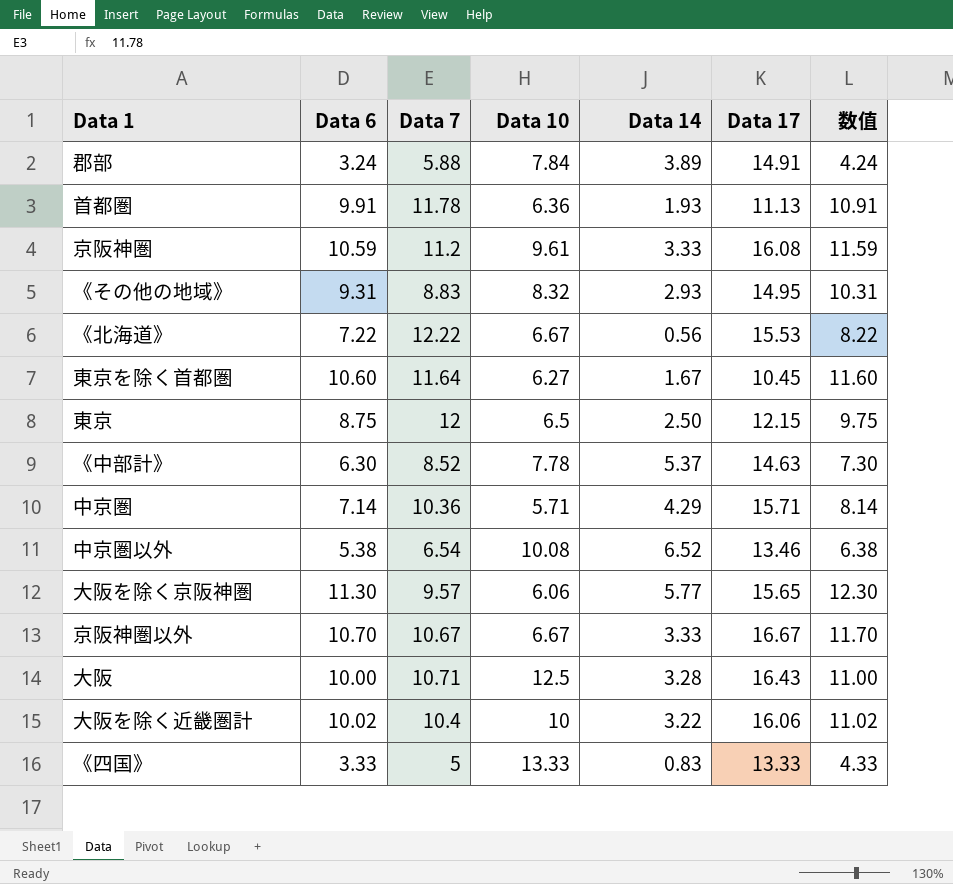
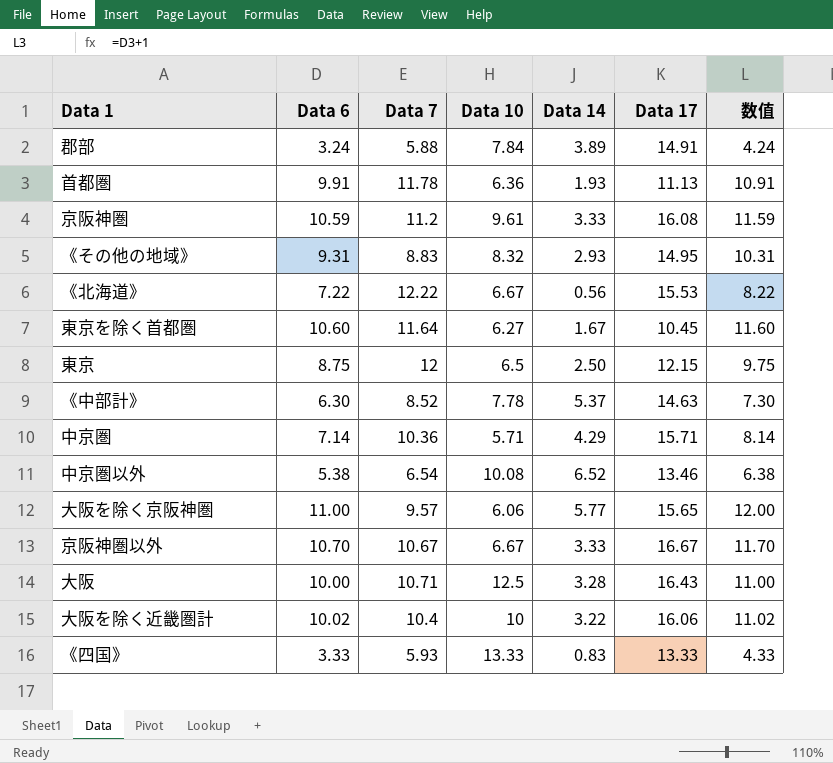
大阪を除く京阪神圏 | Data 6: 11.30 -> 11.00
大阪を除く京阪神圏 | 数值: 12.30 -> 12.00
《四国》 | Data 7: 5 -> 5.93

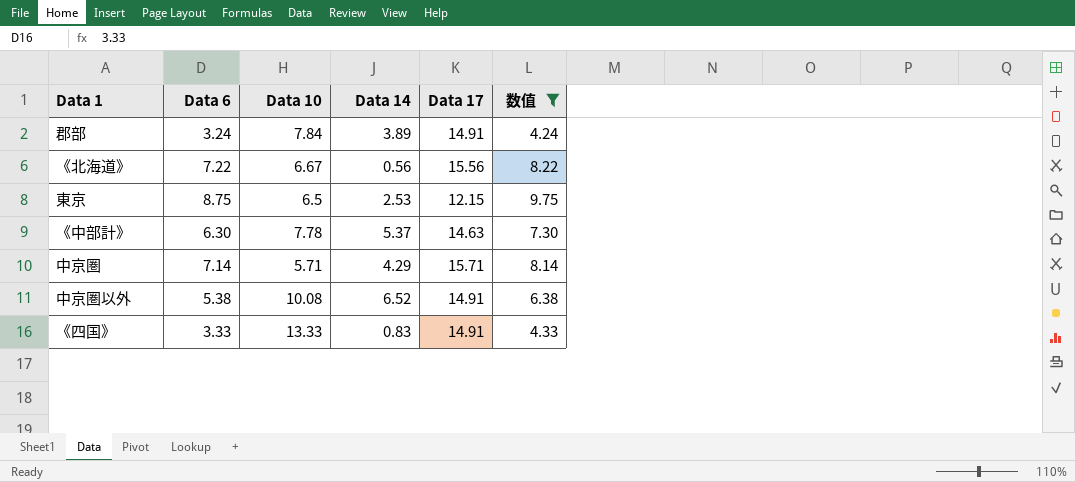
filter: none -> 数值 <= 9.75
column Data 7 | position: 3 -> none
《北海道》 | Data 17: 15.53 -> 15.56
東京 | Data 14: 2.50 -> 2.53
中京圏以外 | Data 17: 13.46 -> 14.91
《四国》 | Data 17: 13.33 -> 14.91

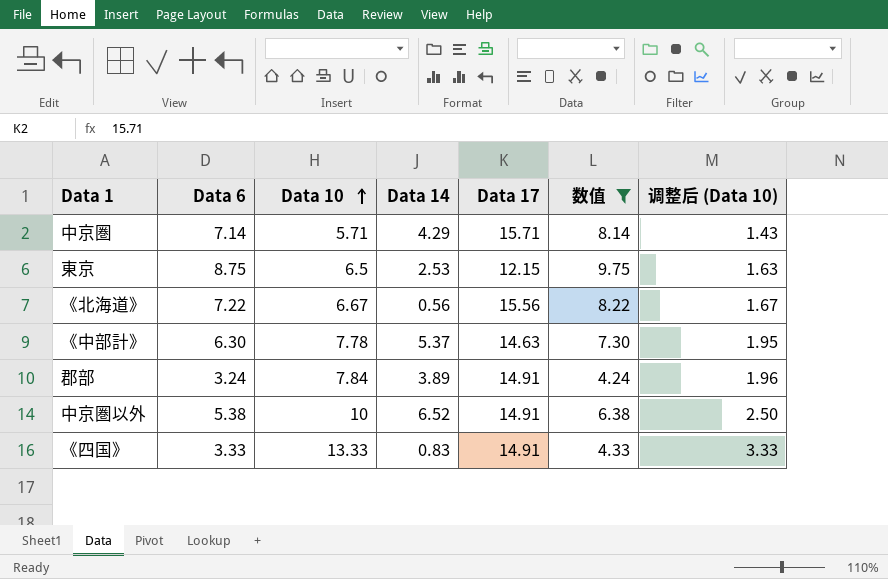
row order: none -> Data 10 ascending
column 调整后 (Data 10) | formula: none -> [Data 10] * 0.25
中京圏以外 | Data 10: 10.08 -> 10

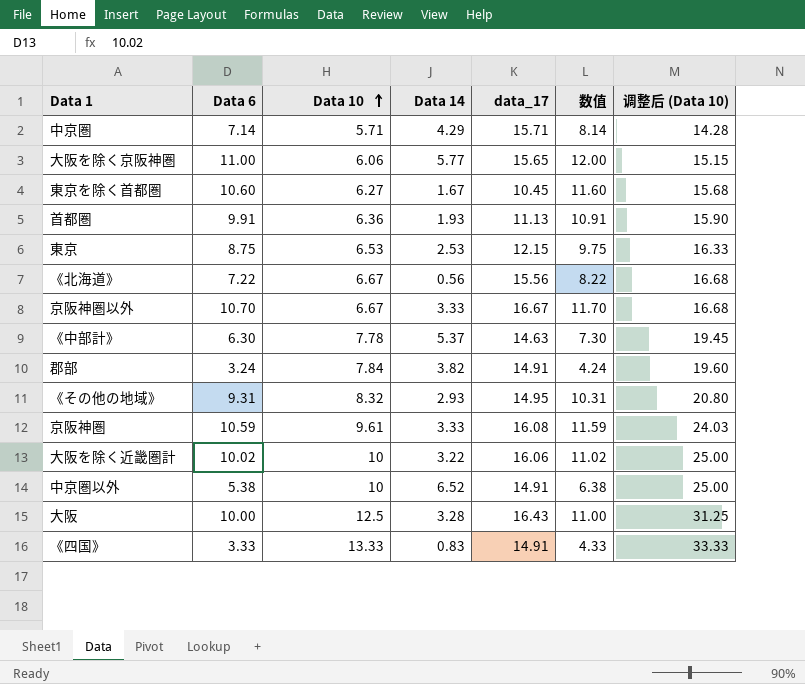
filter: 数值 <= 9.75 -> none
column name: Data 17 -> data_17
column 调整后 (Data 10) | formula: [Data 10] * 0.25 -> [Data 10] * 2.5
東京 | Data 10: 6.5 -> 6.53
郡部 | Data 14: 3.89 -> 3.82

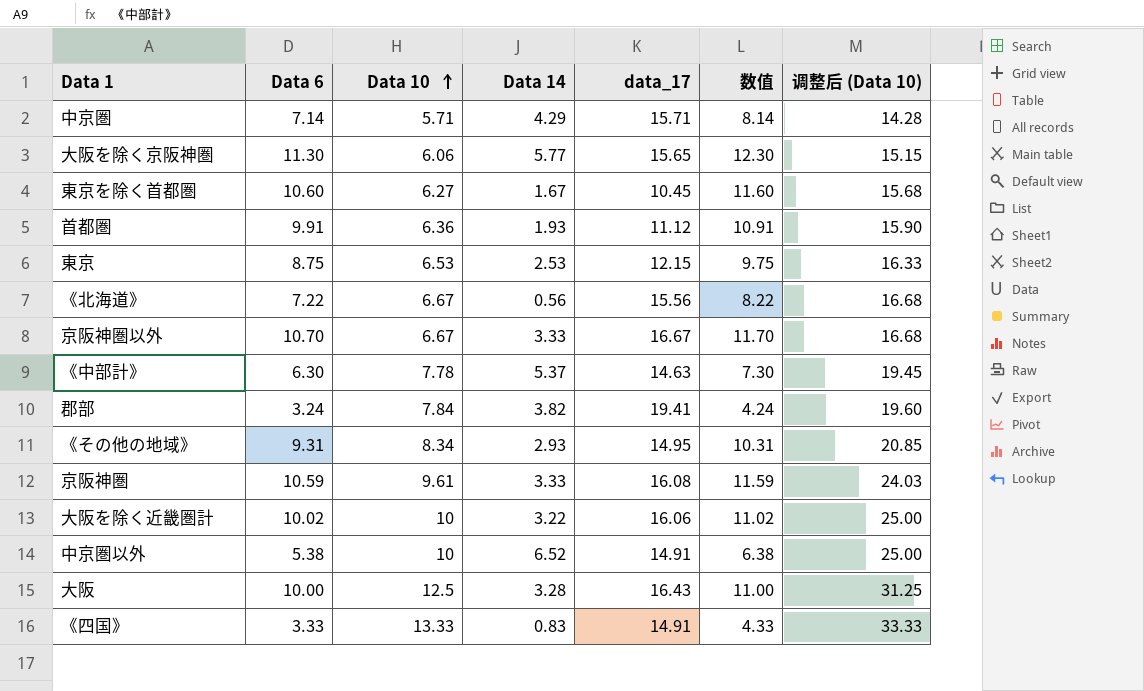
大阪を除く京阪神圏 | Data 6: 11.00 -> 11.30
大阪を除く京阪神圏 | 数值: 12.00 -> 12.30
首都圏 | data_17: 11.13 -> 11.12
郡部 | data_17: 14.91 -> 19.41
《その他の地域》 | Data 10: 8.32 -> 8.34
《その他の地域》 | 调整后 (Data 10): 20.80 -> 20.85

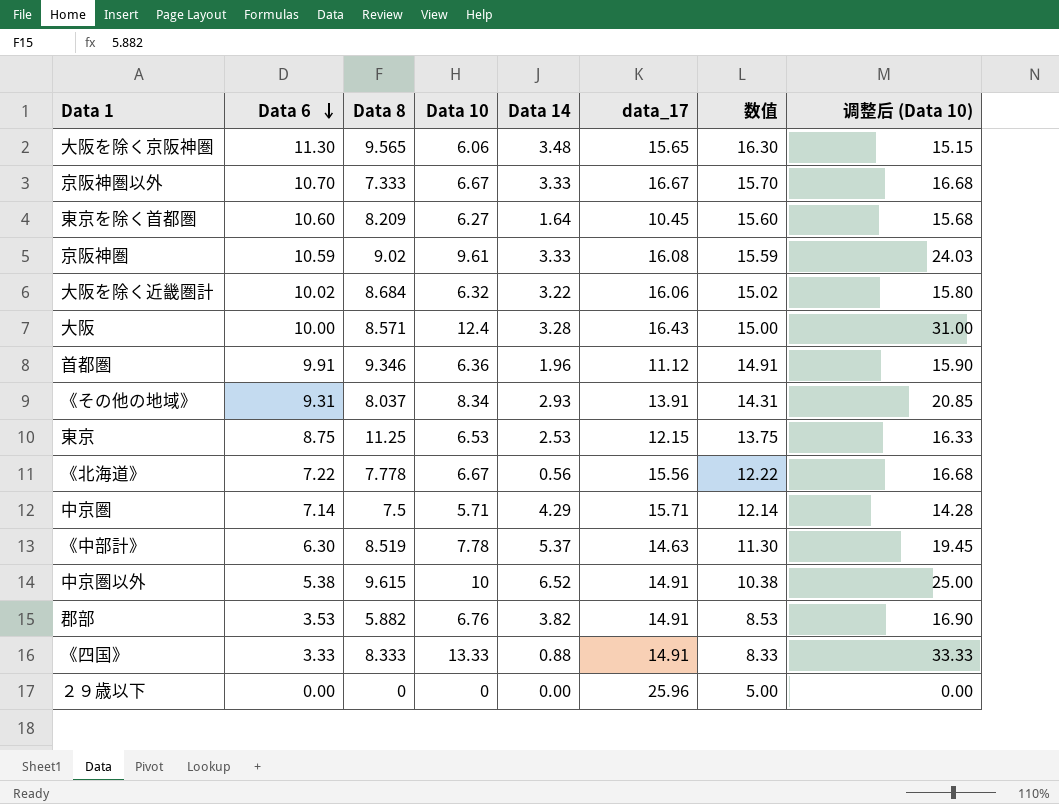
row order: Data 10 ascending -> Data 6 descending
column Data 8 | position: none -> 3
column 数值 | formula: [Data 6] + 1 -> [Data 6] + 5
大阪を除く京阪神圏 | Data 14: 5.77 -> 3.48
東京を除く首都圏 | Data 14: 1.67 -> 1.64
大阪を除く近畿圏計 | Data 10: 10 -> 6.32
大阪を除く近畿圏計 | 调整后 (Data 10): 25.00 -> 15.80
大阪 | Data 10: 12.5 -> 12.4
大阪 | 调整后 (Data 10): 31.25 -> 31.00
首都圏 | Data 14: 1.93 -> 1.96
《その他の地域》 | data_17: 14.95 -> 13.91
郡部 | Data 6: 3.24 -> 3.53
郡部 | Data 10: 7.84 -> 6.76
郡部 | data_17: 19.41 -> 14.91
郡部 | 调整后 (Data 10): 19.60 -> 16.90
《四国》 | Data 14: 0.83 -> 0.88
row ２９歳以下: none -> 0.00 | 0 | 0 | 0.00 | 25.96 | 5.00 | 0.00

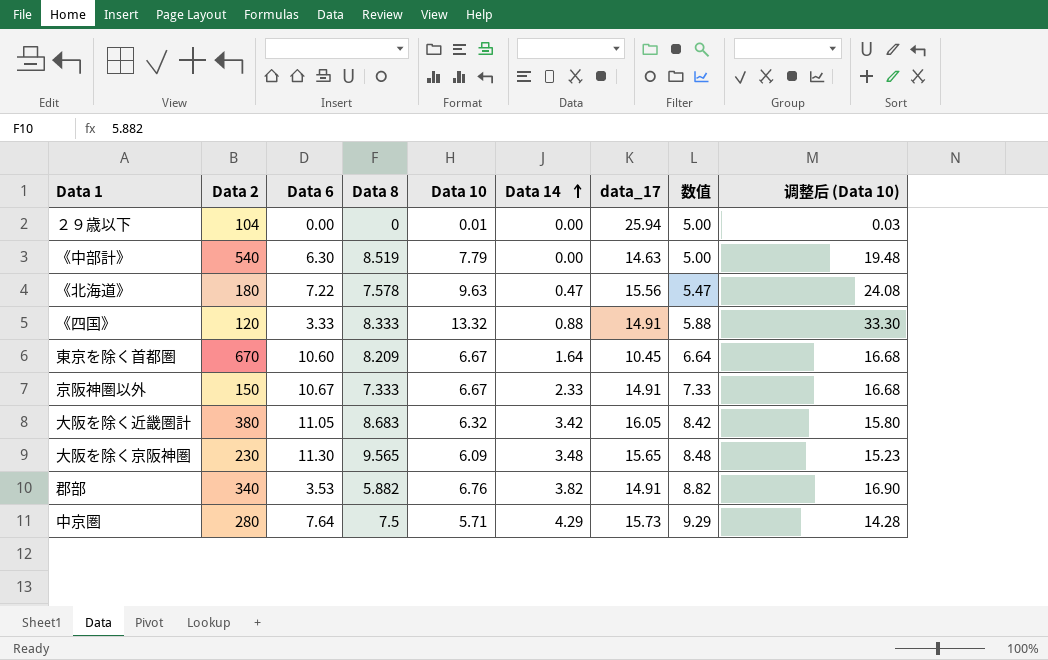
row order: Data 6 descending -> Data 14 ascending
column Data 2 | position: none -> 2
column 数值 | formula: [Data 6] + 5 -> [Data 14] + 5
row 京阪神圏: 10.59 | 9.02 | 9.61 | 3.33 | 16.08 | 15.59 | 24.03 -> none
row 大阪: 10.00 | 8.571 | 12.4 | 3.28 | 16.43 | 15.00 | 31.00 -> none
row 首都圏: 9.91 | 9.346 | 6.36 | 1.96 | 11.12 | 14.91 | 15.90 -> none
row 《その他の地域》: 9.31 | 8.037 | 8.34 | 2.93 | 13.91 | 14.31 | 20.85 -> none
row 東京: 8.75 | 11.25 | 6.53 | 2.53 | 12.15 | 13.75 | 16.33 -> none
row 中京圏以外: 5.38 | 9.615 | 10 | 6.52 | 14.91 | 10.38 | 25.00 -> none
２９歳以下 | Data 10: 0 -> 0.01
２９歳以下 | data_17: 25.96 -> 25.94
２９歳以下 | 调整后 (Data 10): 0.00 -> 0.03
《中部計》 | Data 10: 7.78 -> 7.79
《中部計》 | Data 14: 5.37 -> 0.00
《中部計》 | 调整后 (Data 10): 19.45 -> 19.48
《北海道》 | Data 8: 7.778 -> 7.578
《北海道》 | Data 10: 6.67 -> 9.63
《北海道》 | Data 14: 0.56 -> 0.47
《北海道》 | 调整后 (Data 10): 16.68 -> 24.08
《四国》 | Data 10: 13.33 -> 13.32
《四国》 | 调整后 (Data 10): 33.33 -> 33.30
東京を除く首都圏 | Data 10: 6.27 -> 6.67
東京を除く首都圏 | 调整后 (Data 10): 15.68 -> 16.68
京阪神圏以外 | Data 6: 10.70 -> 10.67
京阪神圏以外 | Data 14: 3.33 -> 2.33
京阪神圏以外 | data_17: 16.67 -> 14.91
大阪を除く近畿圏計 | Data 6: 10.02 -> 11.05
大阪を除く近畿圏計 | Data 8: 8.684 -> 8.683
大阪を除く近畿圏計 | Data 14: 3.22 -> 3.42
大阪を除く近畿圏計 | data_17: 16.06 -> 16.05
大阪を除く京阪神圏 | Data 10: 6.06 -> 6.09
大阪を除く京阪神圏 | 调整后 (Data 10): 15.15 -> 15.23
中京圏 | Data 6: 7.14 -> 7.64
中京圏 | data_17: 15.71 -> 15.73

